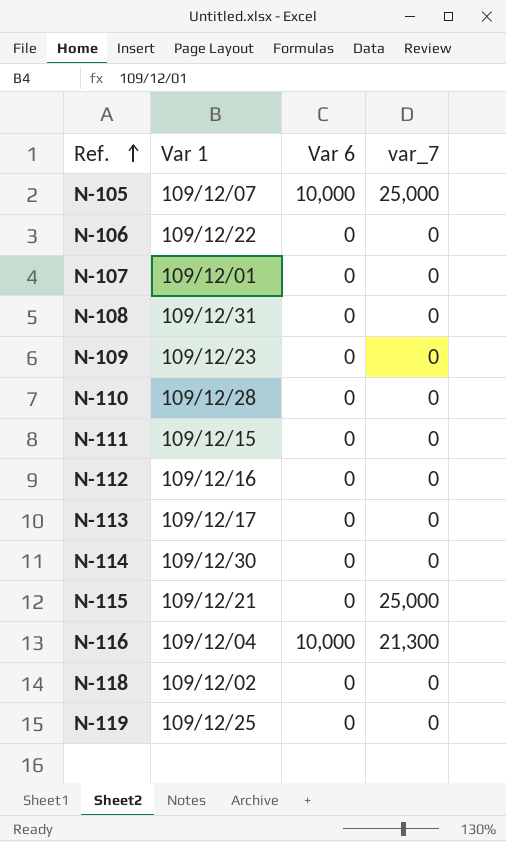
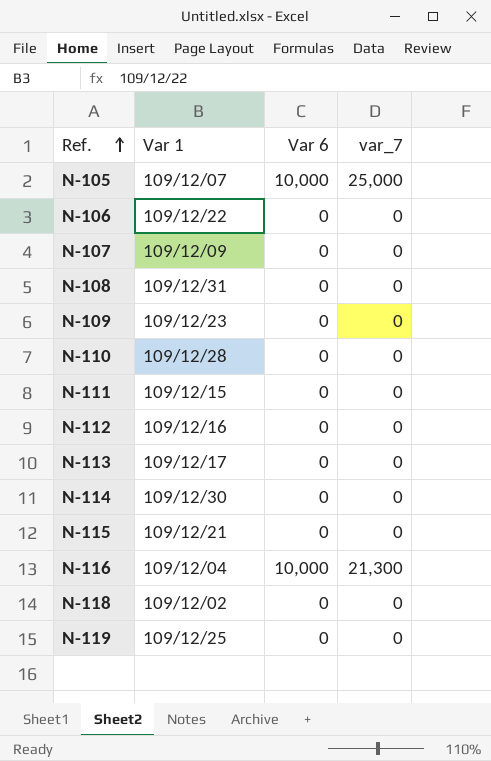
N-107 | Var 1: 109/12/01 -> 109/12/09
N-115 | var_7: 25,000 -> 0

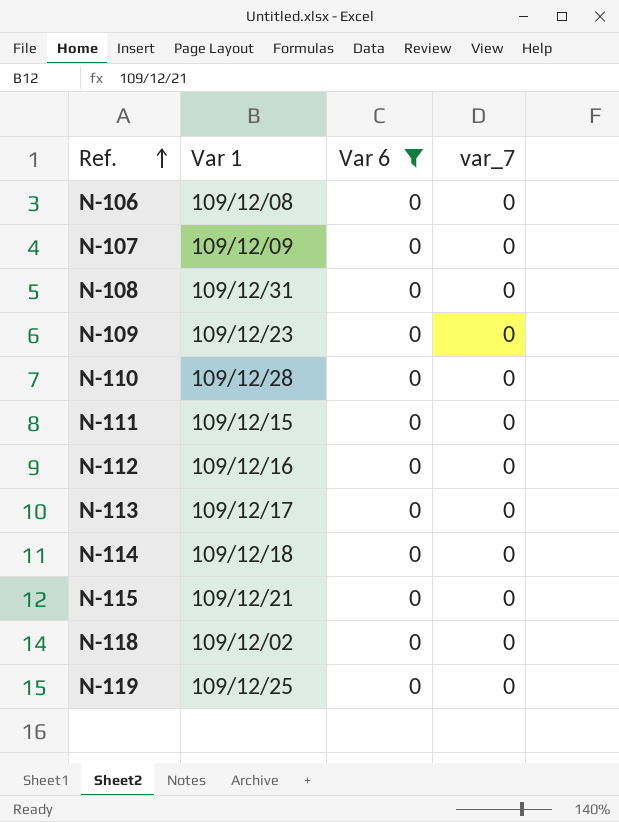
filter: none -> Var 6 = 0
N-106 | Var 1: 109/12/22 -> 109/12/08
N-114 | Var 1: 109/12/30 -> 109/12/18

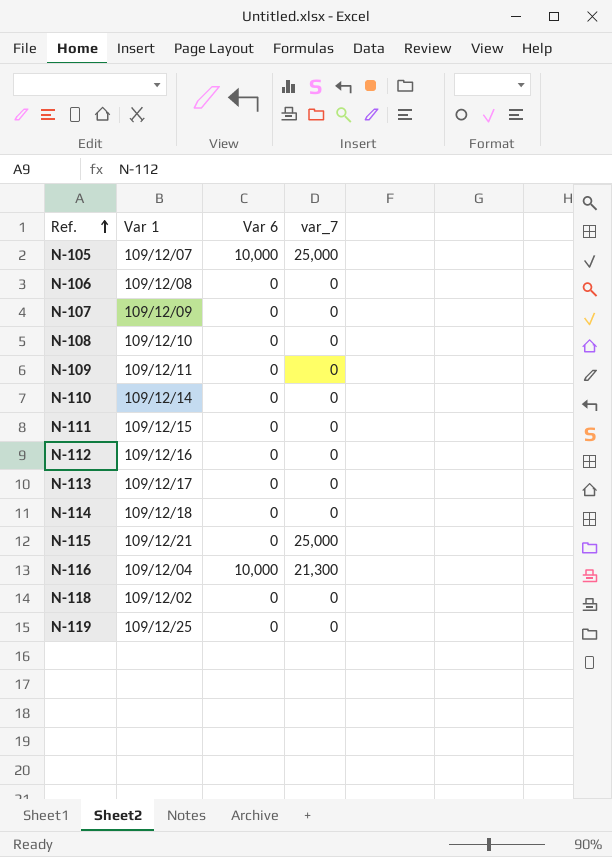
filter: Var 6 = 0 -> none
N-108 | Var 1: 109/12/31 -> 109/12/10
N-109 | Var 1: 109/12/23 -> 109/12/11
N-110 | Var 1: 109/12/28 -> 109/12/14
N-115 | var_7: 0 -> 25,000

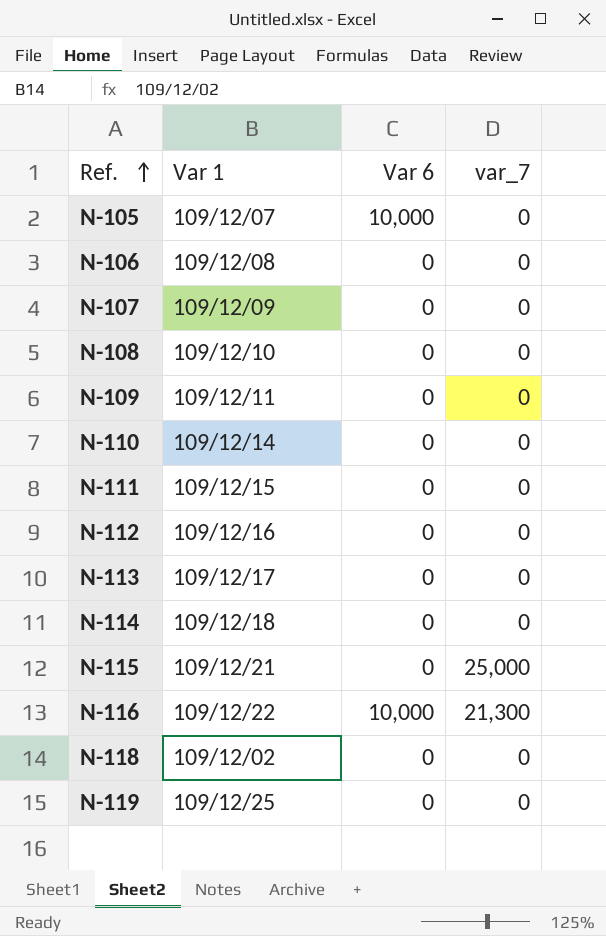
N-105 | var_7: 25,000 -> 0
N-116 | Var 1: 109/12/04 -> 109/12/22

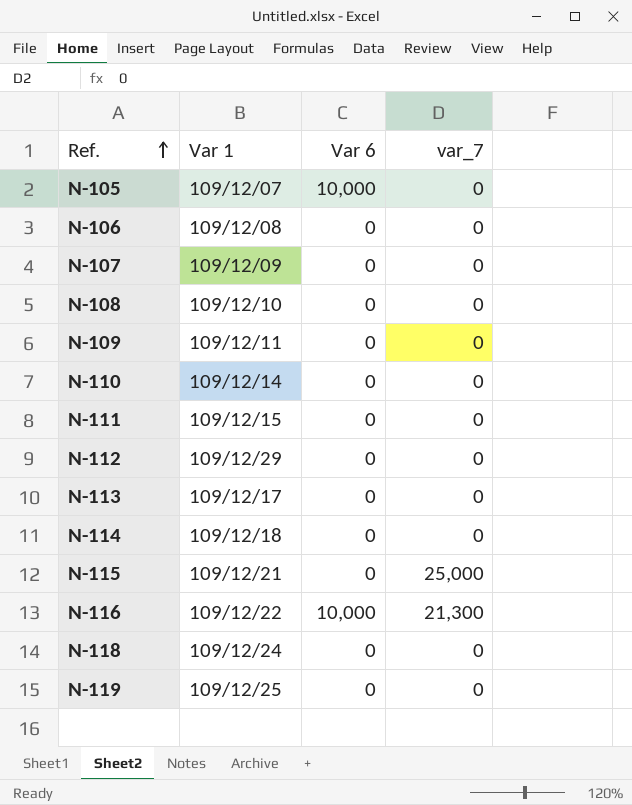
N-112 | Var 1: 109/12/16 -> 109/12/29
N-118 | Var 1: 109/12/02 -> 109/12/24

